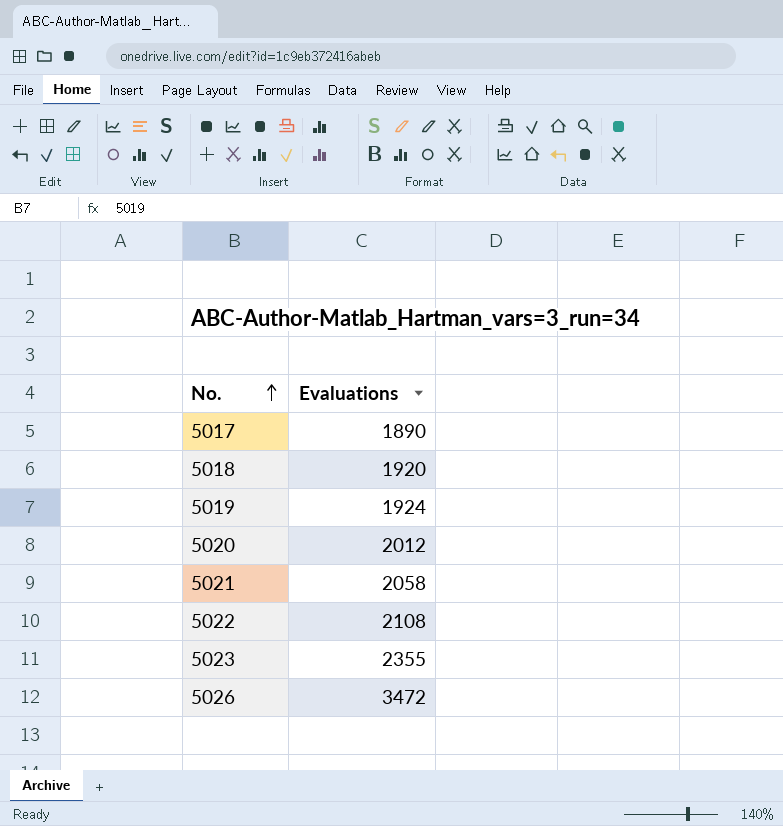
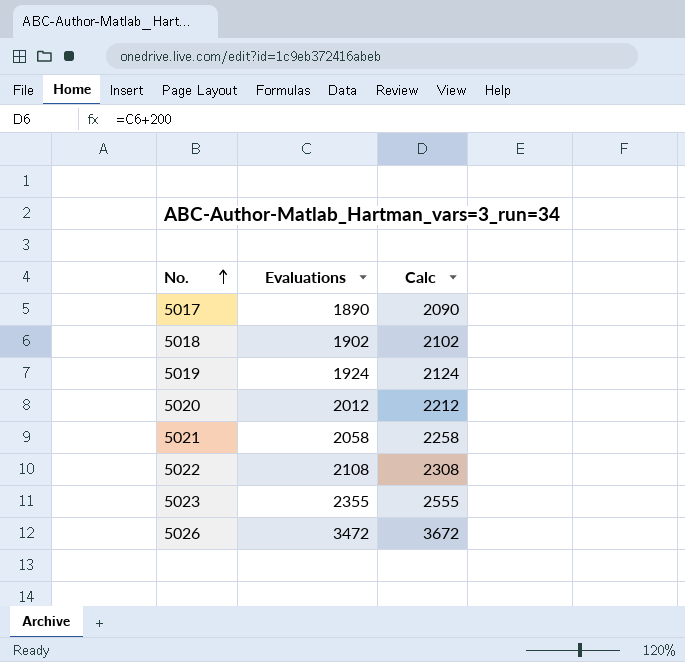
column Calc | formula: none -> [Evaluations] + 200
5018 | Evaluations: 1920 -> 1902

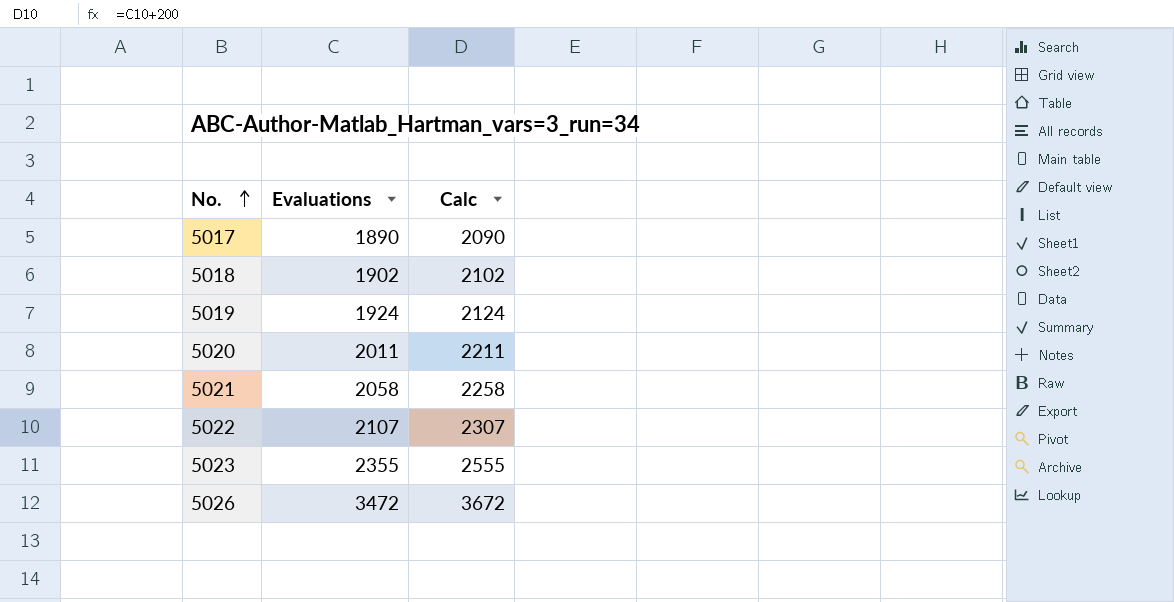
5020 | Evaluations: 2012 -> 2011
5020 | Calc: 2212 -> 2211
5022 | Evaluations: 2108 -> 2107
5022 | Calc: 2308 -> 2307

